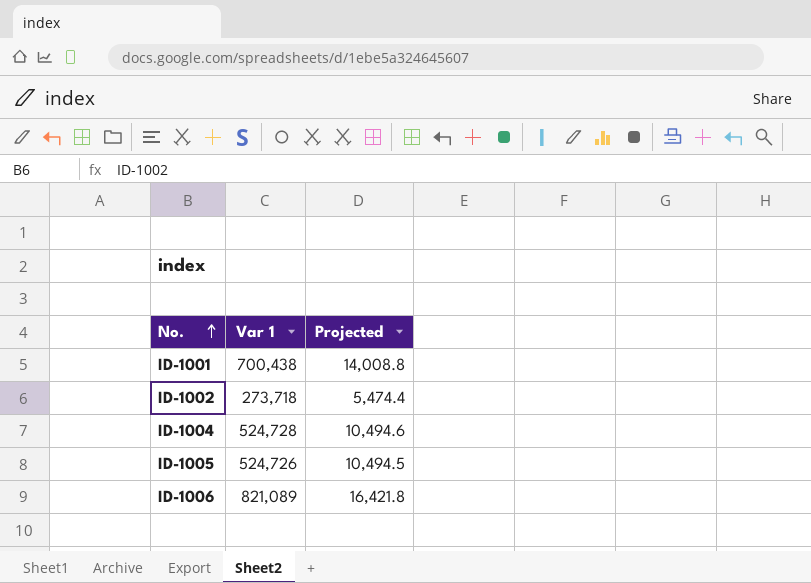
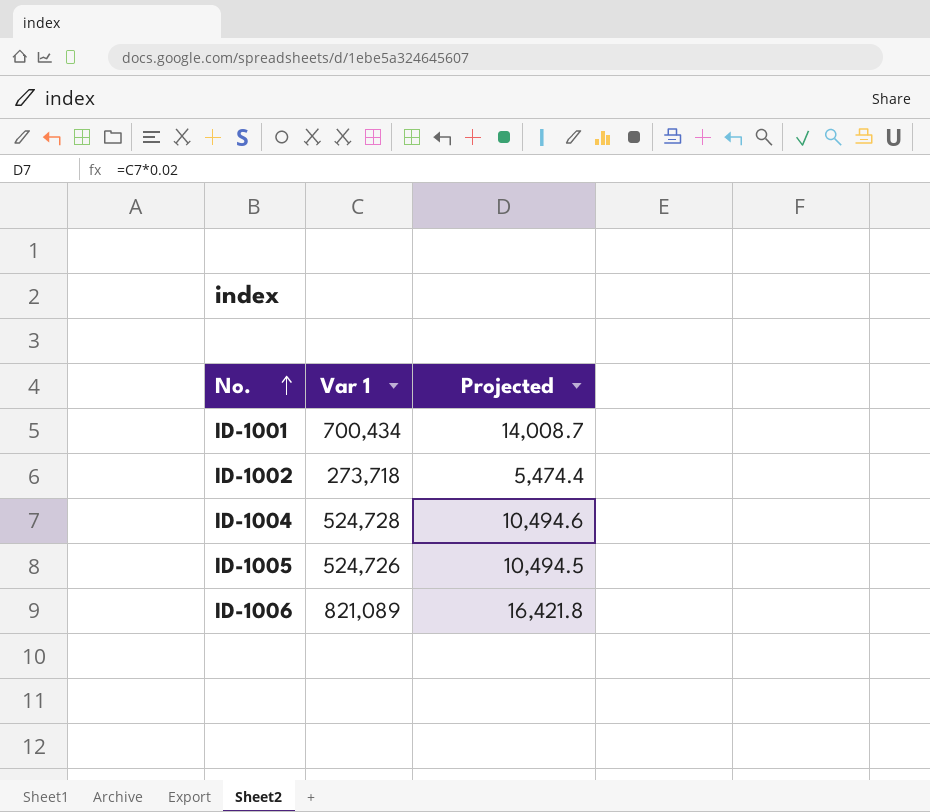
ID-1001 | Var 1: 700,438 -> 700,434
ID-1001 | Projected: 14,008.8 -> 14,008.7

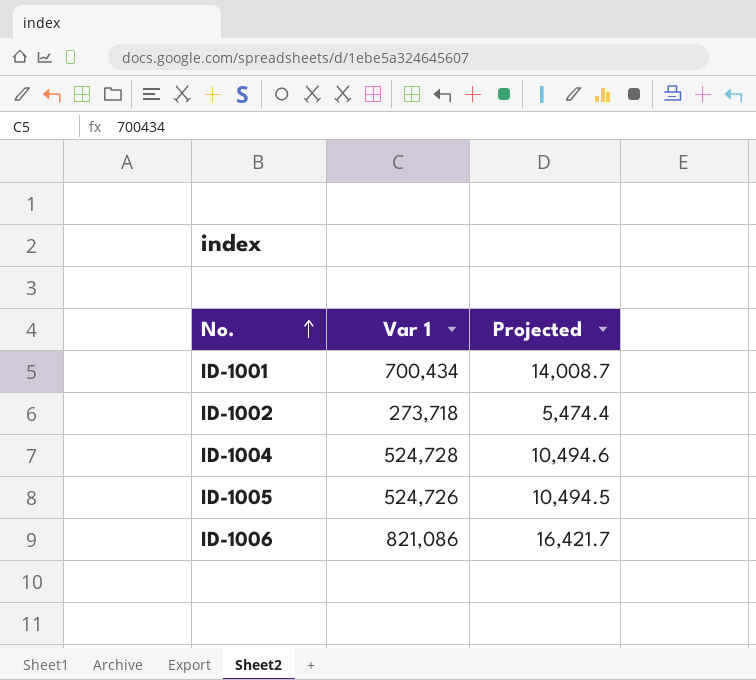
ID-1006 | Var 1: 821,089 -> 821,086
ID-1006 | Projected: 16,421.8 -> 16,421.7

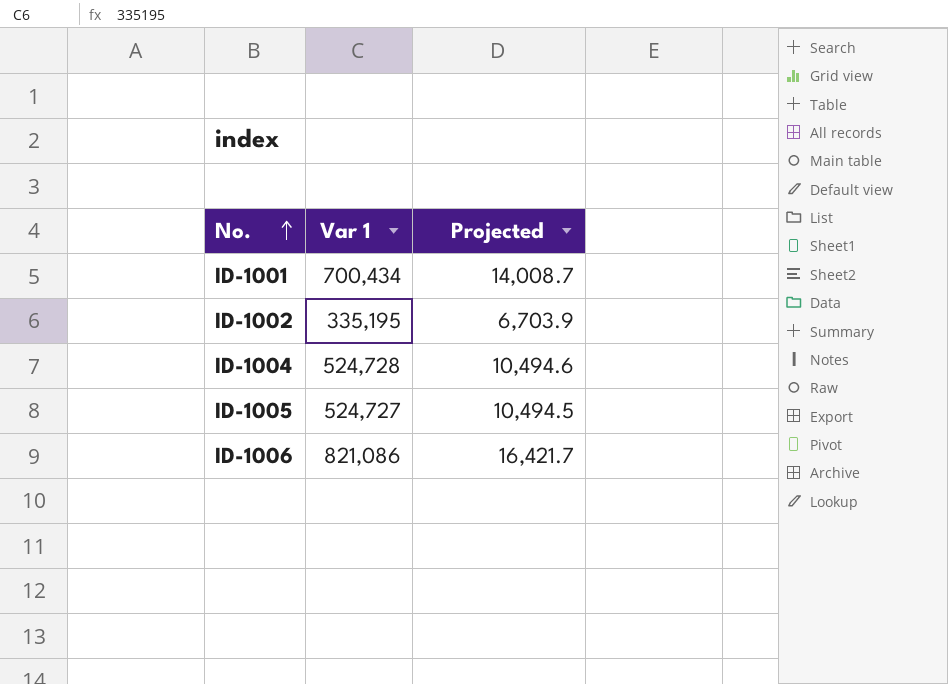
ID-1002 | Var 1: 273,718 -> 335,195
ID-1002 | Projected: 5,474.4 -> 6,703.9
ID-1005 | Var 1: 524,726 -> 524,727

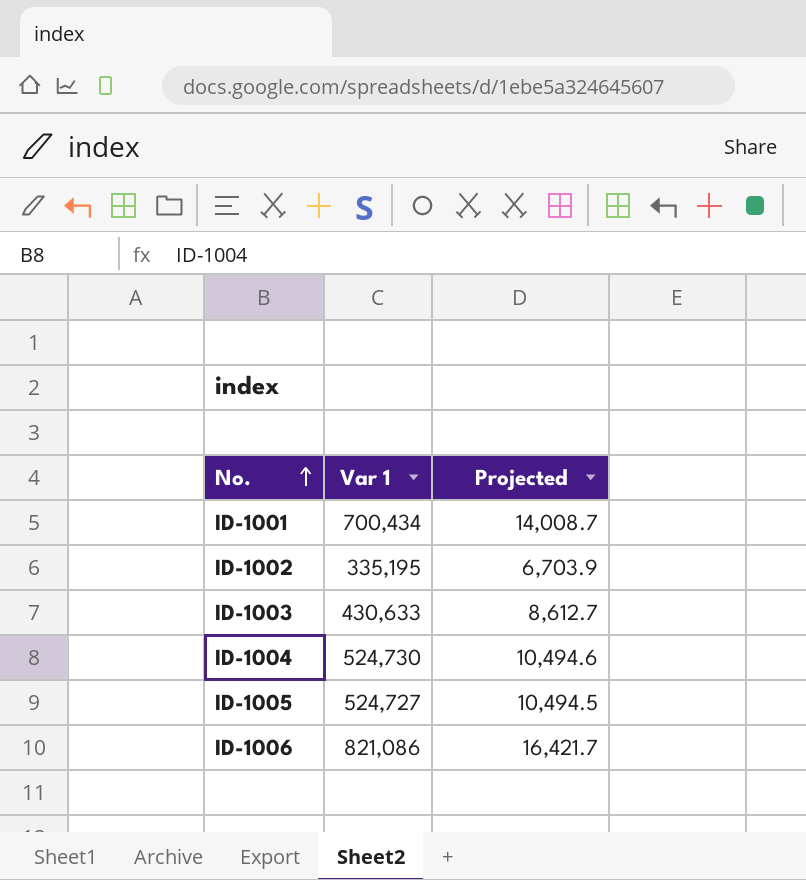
row ID-1003: none -> 430,633 | 8,612.7
ID-1004 | Var 1: 524,728 -> 524,730

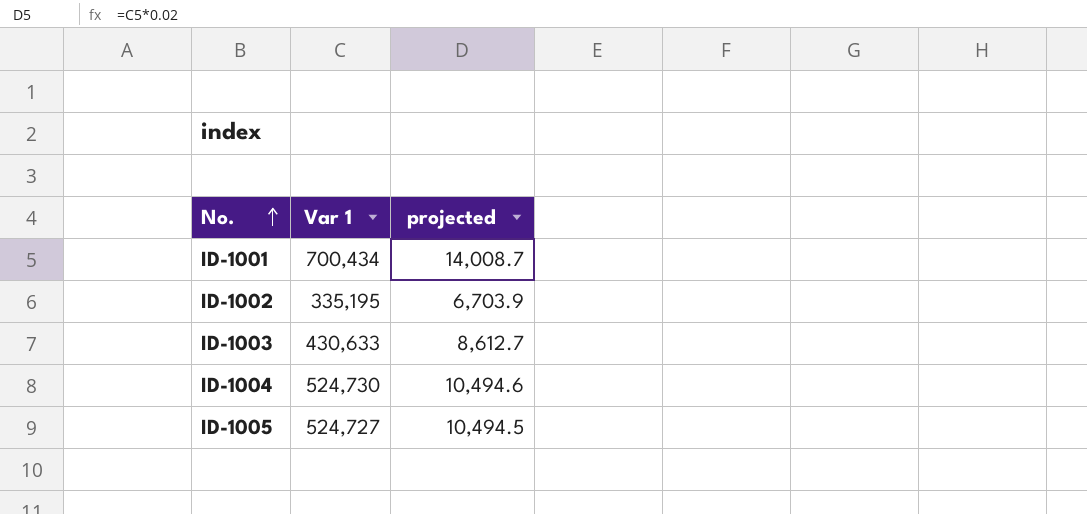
column name: Projected -> projected
row ID-1006: 821,086 | 16,421.7 -> none

